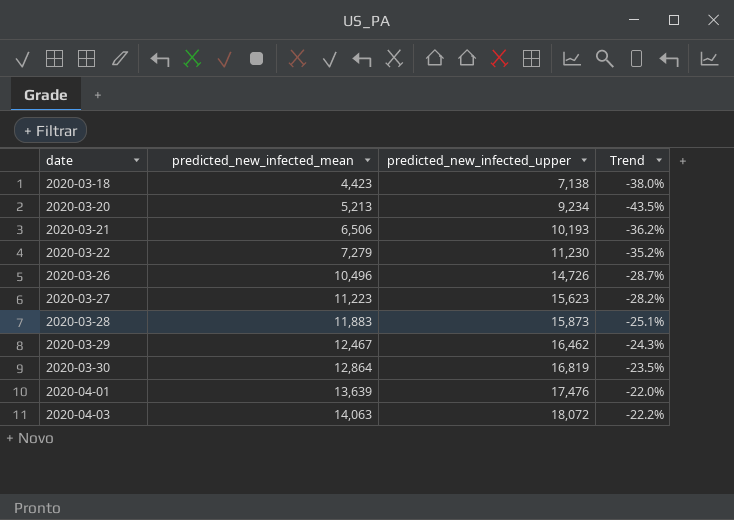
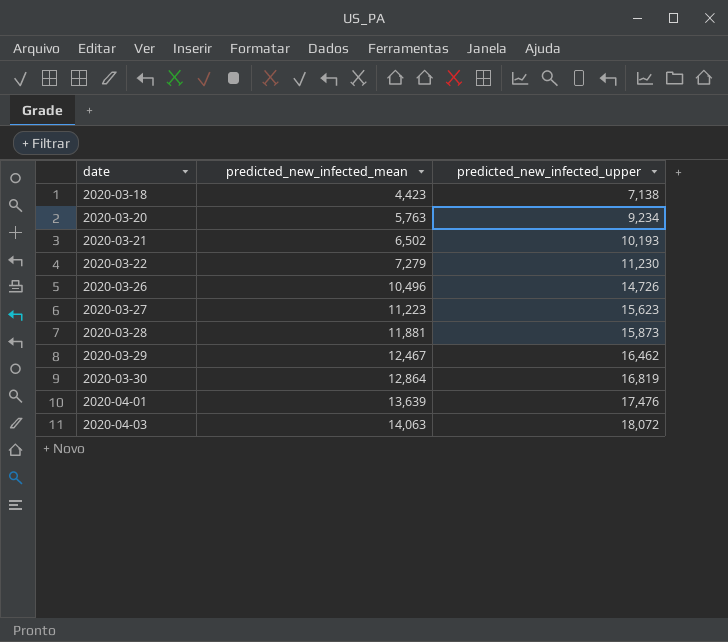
column Trend | formula: ([predicted_new_infected_mean] - [predicted_new_infected_upper]) / [predicted_new_infected_upper] -> none
2020-03-20 | predicted_new_infected_mean: 5,213 -> 5,763
2020-03-21 | predicted_new_infected_mean: 6,506 -> 6,502
2020-03-28 | predicted_new_infected_mean: 11,883 -> 11,881

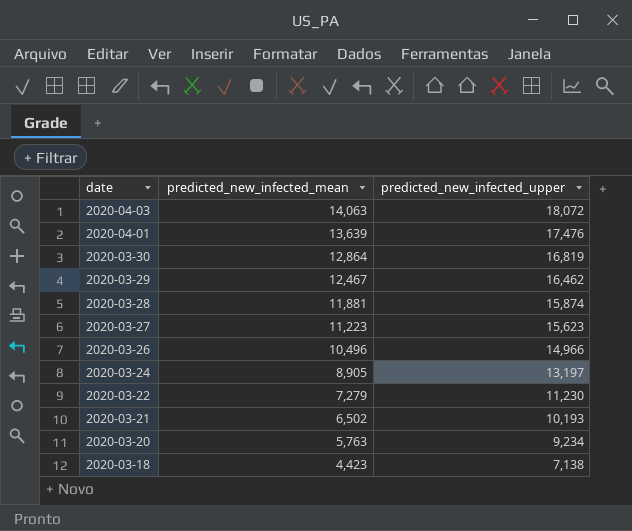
row order: date ascending -> date descending
2020-03-28 | predicted_new_infected_upper: 15,873 -> 15,874
2020-03-26 | predicted_new_infected_upper: 14,726 -> 14,966
row 2020-03-24: none -> 8,905 | 13,197

